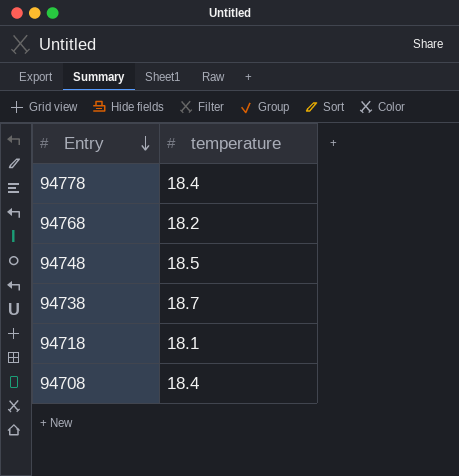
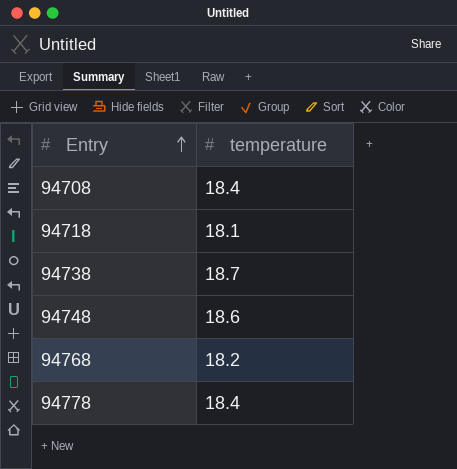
row order: Entry descending -> Entry ascending
94748 | temperature: 18.5 -> 18.6

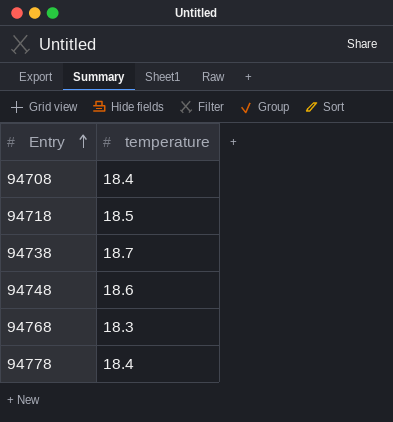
94718 | temperature: 18.1 -> 18.5
94768 | temperature: 18.2 -> 18.3

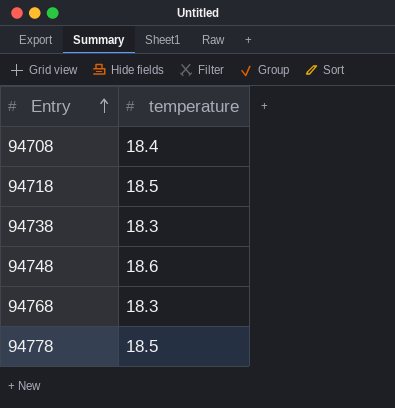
94738 | temperature: 18.7 -> 18.3
94778 | temperature: 18.4 -> 18.5

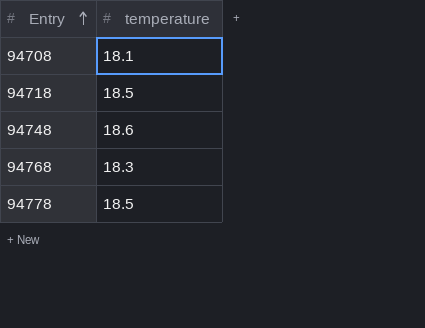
row 94738: 18.3 -> none
94708 | temperature: 18.4 -> 18.1

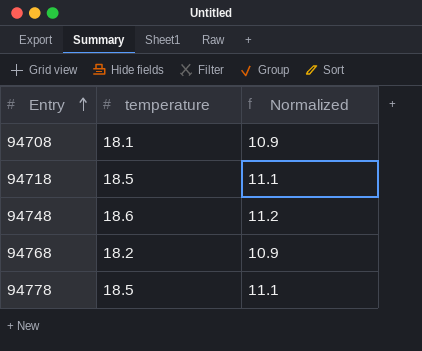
column Normalized | formula: none -> [temperature] * 0.6
94768 | temperature: 18.3 -> 18.2

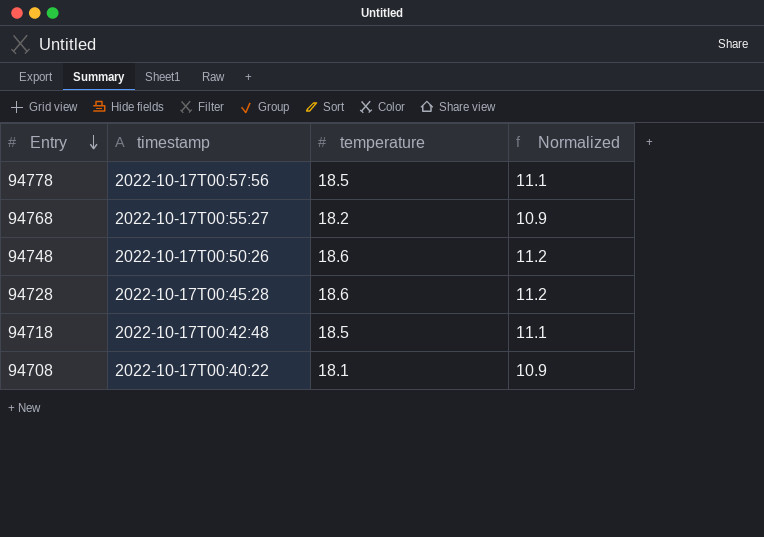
row order: Entry ascending -> Entry descending
column timestamp | position: none -> 2
row 94728: none -> 2022-10-17T00:45:28 | 18.6 | 11.2

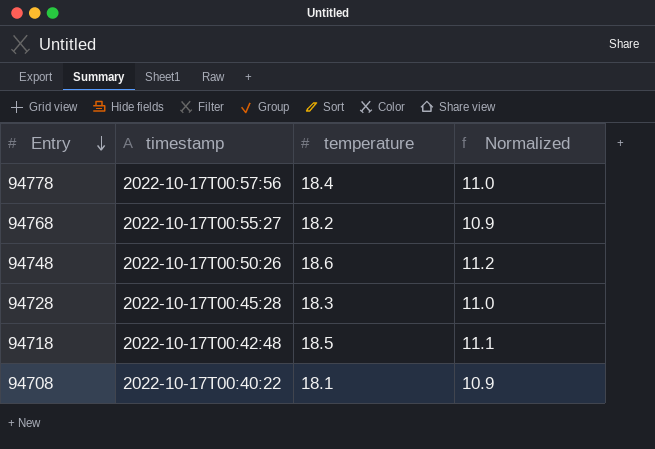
94778 | temperature: 18.5 -> 18.4
94778 | Normalized: 11.1 -> 11.0
94728 | temperature: 18.6 -> 18.3
94728 | Normalized: 11.2 -> 11.0

